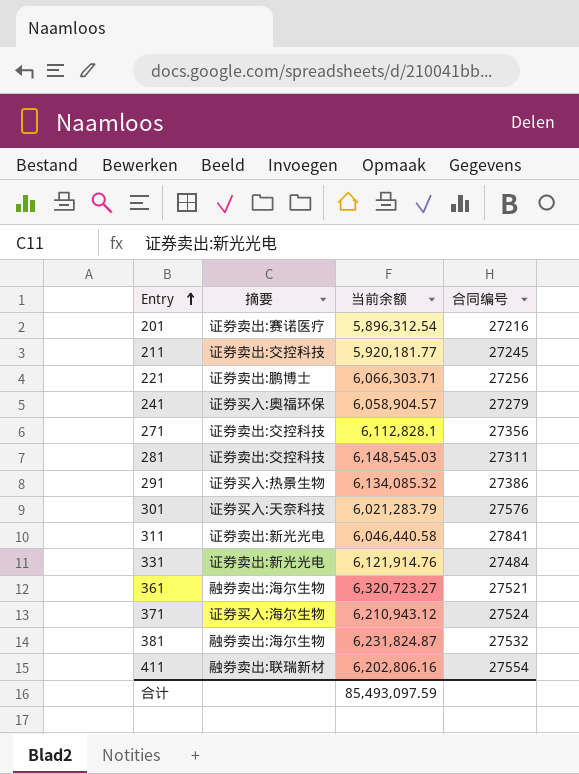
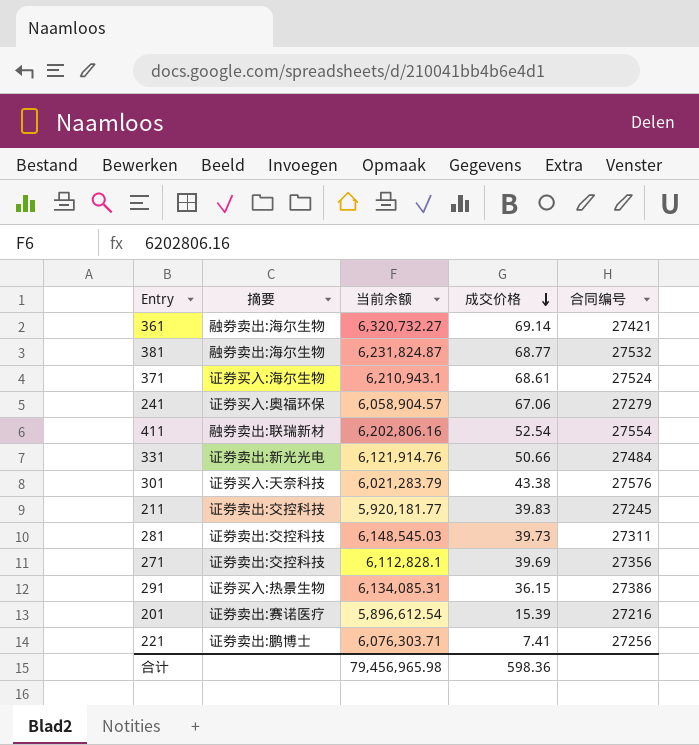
row order: Entry ascending -> 成交价格 descending
column 成交价格 | position: none -> 4
row 311: 证券卖出:新光光电 | 6,046,440.58 | 27841 -> none
361 | 当前余额: 6,320,723.27 -> 6,320,732.27
361 | 合同编号: 27521 -> 27421
371 | 当前余额: 6,210,943.12 -> 6,210,943.1
291 | 当前余额: 6,134,085.32 -> 6,134,085.31
201 | 当前余额: 5,896,312.54 -> 5,896,612.54
221 | 当前余额: 6,066,303.71 -> 6,076,303.71
合计 | 当前余额: 85,493,097.59 -> 79,456,965.98

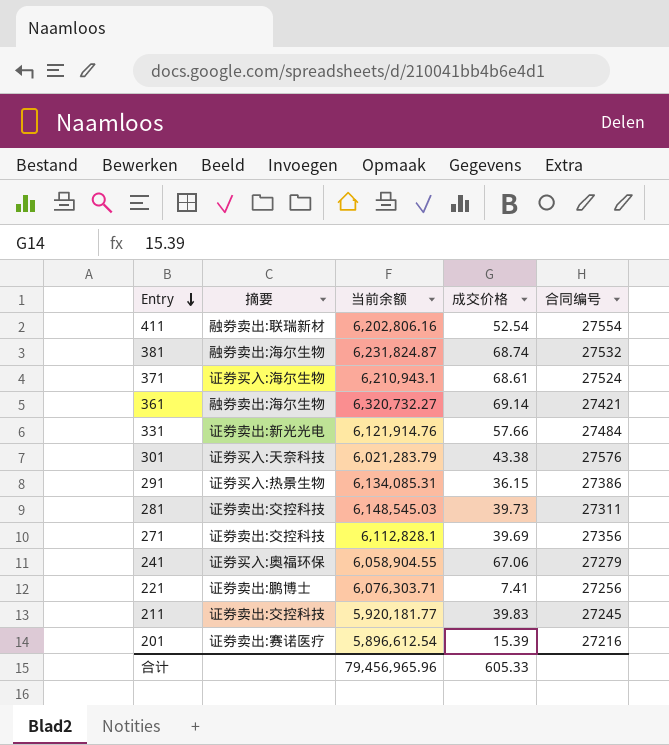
row order: 成交价格 descending -> Entry descending
381 | 成交价格: 68.77 -> 68.74
331 | 成交价格: 50.66 -> 57.66
241 | 当前余额: 6,058,904.57 -> 6,058,904.55
合计 | 当前余额: 79,456,965.98 -> 79,456,965.96
合计 | 成交价格: 598.36 -> 605.33

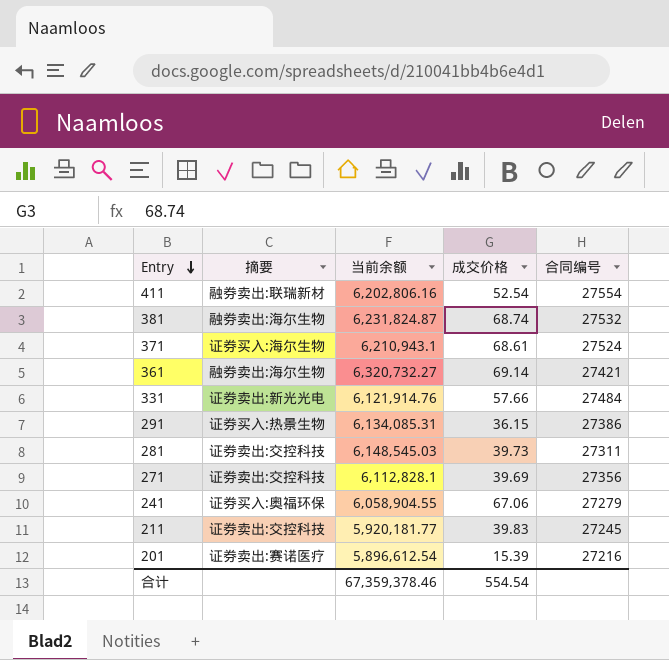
row 301: 证券买入:天奈科技 | 6,021,283.79 | 43.38 | 27576 -> none
row 221: 证券卖出:鹏博士 | 6,076,303.71 | 7.41 | 27256 -> none
合计 | 当前余额: 79,456,965.96 -> 67,359,378.46
合计 | 成交价格: 605.33 -> 554.54

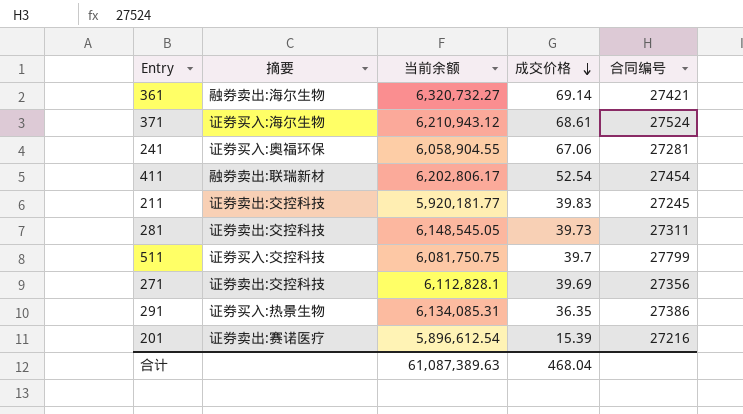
row order: Entry descending -> 成交价格 descending
row 381: 融券卖出:海尔生物 | 6,231,824.87 | 68.74 | 27532 -> none
row 331: 证券卖出:新光光电 | 6,121,914.76 | 57.66 | 27484 -> none
371 | 当前余额: 6,210,943.1 -> 6,210,943.12
241 | 合同编号: 27279 -> 27281
411 | 当前余额: 6,202,806.16 -> 6,202,806.17
411 | 合同编号: 27554 -> 27454
281 | 当前余额: 6,148,545.03 -> 6,148,545.05
row 511: none -> 证券买入:交控科技 | 6,081,750.75 | 39.7 | 27799
291 | 成交价格: 36.15 -> 36.35
合计 | 当前余额: 67,359,378.46 -> 61,087,389.63
合计 | 成交价格: 554.54 -> 468.04

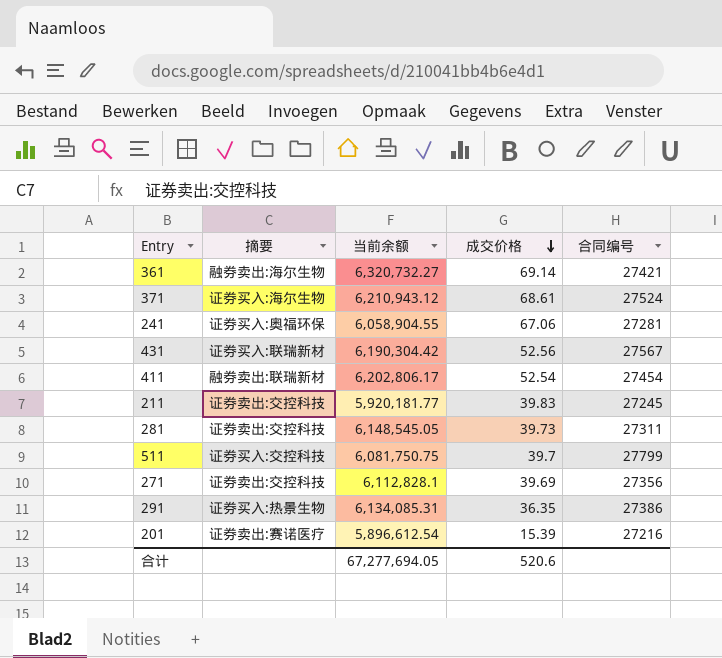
row 431: none -> 证券买入:联瑞新材 | 6,190,304.42 | 52.56 | 27567
合计 | 当前余额: 61,087,389.63 -> 67,277,694.05
合计 | 成交价格: 468.04 -> 520.6

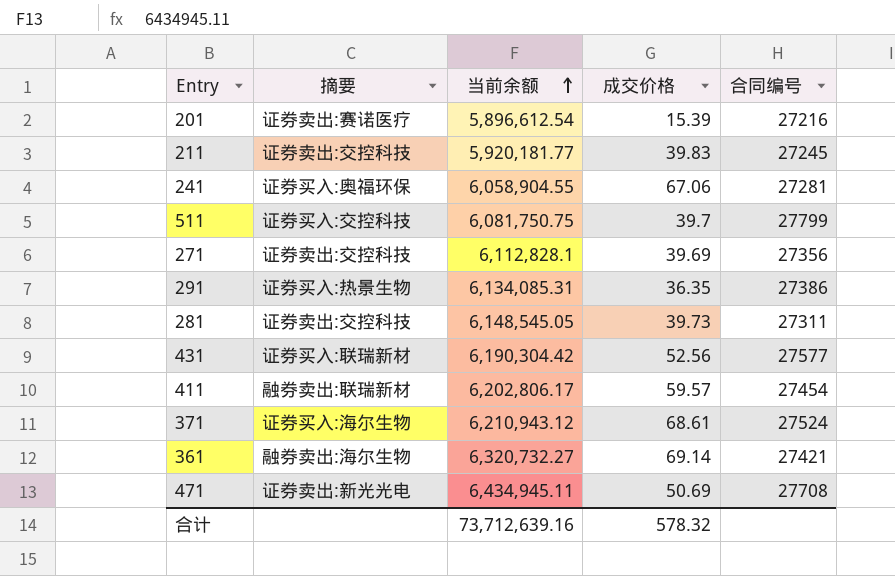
row order: 成交价格 descending -> 当前余额 ascending
431 | 合同编号: 27567 -> 27577
411 | 成交价格: 52.54 -> 59.57
row 471: none -> 证券卖出:新光光电 | 6,434,945.11 | 50.69 | 27708
合计 | 当前余额: 67,277,694.05 -> 73,712,639.16
合计 | 成交价格: 520.6 -> 578.32

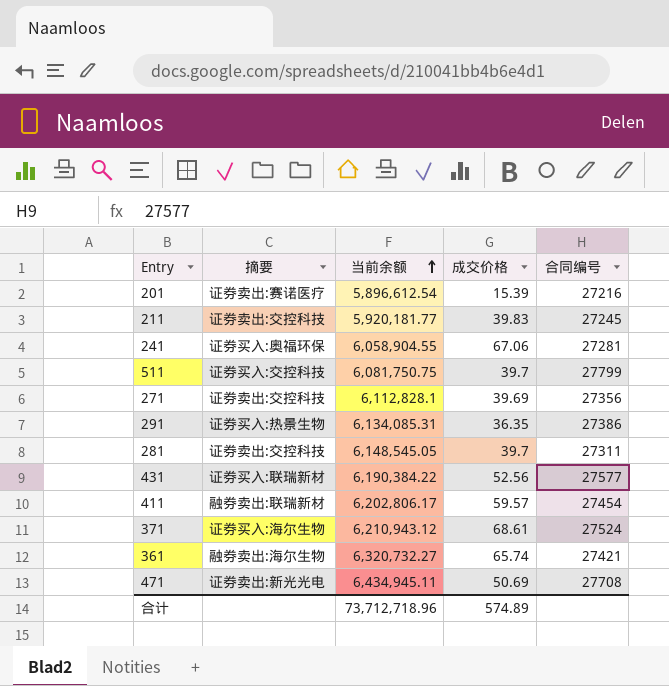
281 | 成交价格: 39.73 -> 39.7
431 | 当前余额: 6,190,304.42 -> 6,190,384.22
361 | 成交价格: 69.14 -> 65.74
合计 | 当前余额: 73,712,639.16 -> 73,712,718.96
合计 | 成交价格: 578.32 -> 574.89

